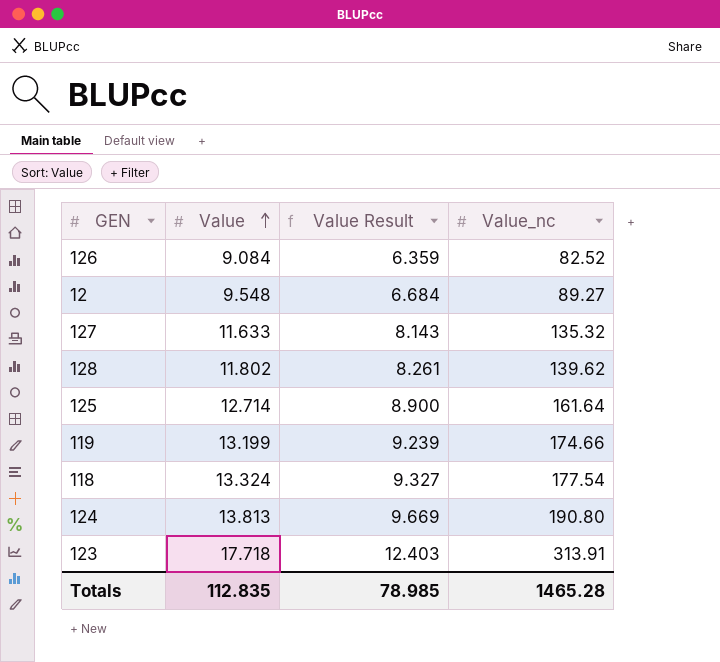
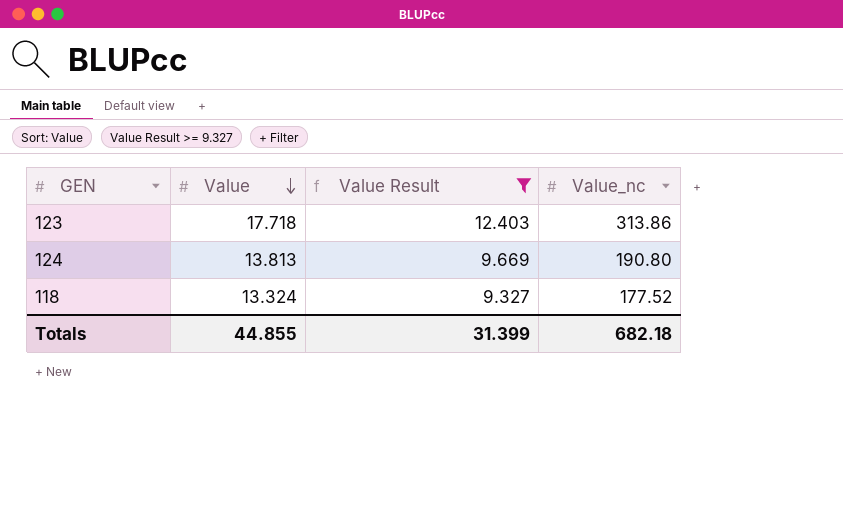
filter: none -> Value Result >= 9.327
row order: Value ascending -> Value descending
123 | Value_nc: 313.91 -> 313.86
118 | Value_nc: 177.54 -> 177.52
Totals | Value: 112.835 -> 44.855
Totals | Value Result: 78.985 -> 31.399
Totals | Value_nc: 1465.28 -> 682.18

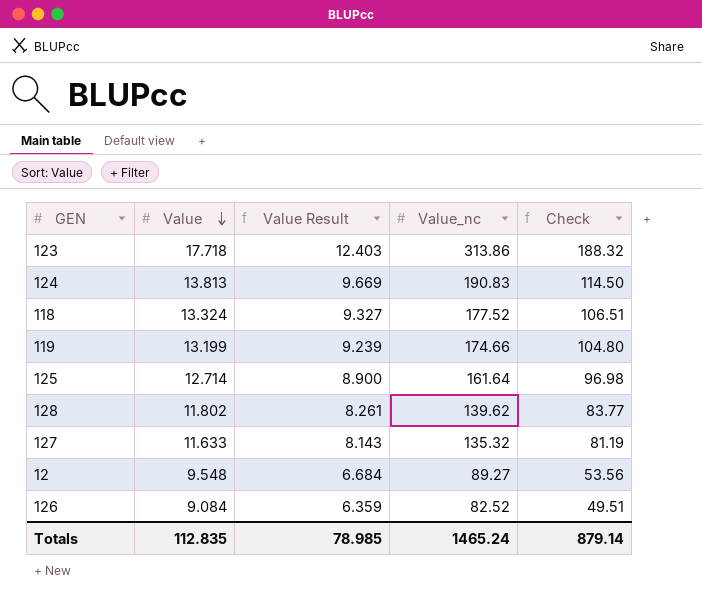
filter: Value Result >= 9.327 -> none
column Check | formula: none -> [Value_nc] * 0.6
124 | Value_nc: 190.80 -> 190.83
Totals | Value: 44.855 -> 112.835
Totals | Value Result: 31.399 -> 78.985
Totals | Value_nc: 682.18 -> 1465.24

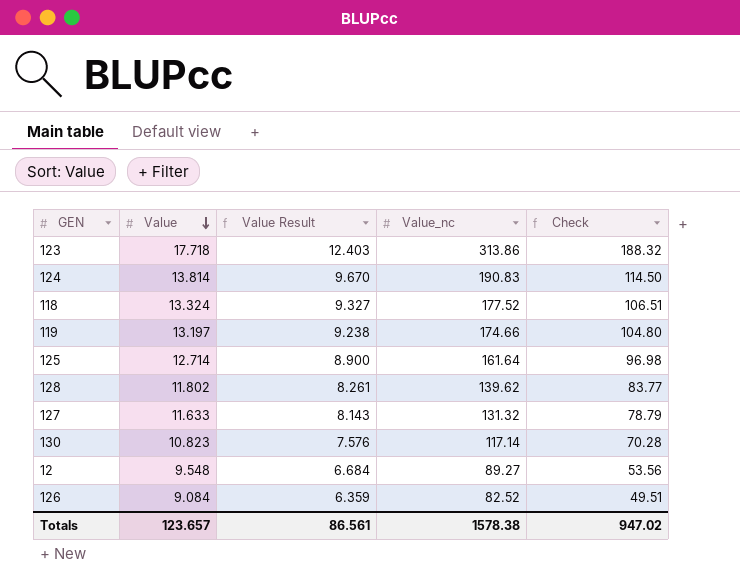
124 | Value: 13.813 -> 13.814
124 | Value Result: 9.669 -> 9.670
119 | Value: 13.199 -> 13.197
119 | Value Result: 9.239 -> 9.238
127 | Value_nc: 135.32 -> 131.32
127 | Check: 81.19 -> 78.79
row 130: none -> 10.823 | 7.576 | 117.14 | 70.28
Totals | Value: 112.835 -> 123.657
Totals | Value Result: 78.985 -> 86.561
Totals | Value_nc: 1465.24 -> 1578.38
Totals | Check: 879.14 -> 947.02

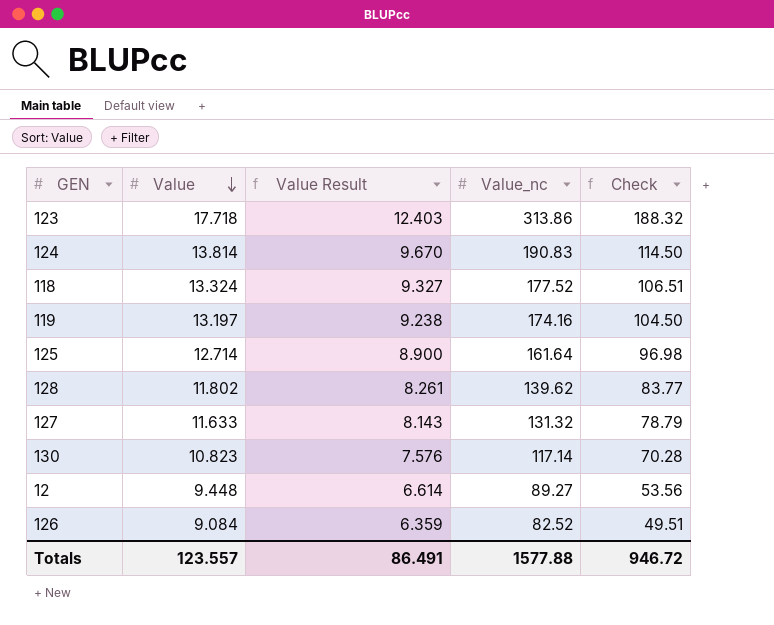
119 | Value_nc: 174.66 -> 174.16
119 | Check: 104.80 -> 104.50
12 | Value: 9.548 -> 9.448
12 | Value Result: 6.684 -> 6.614
Totals | Value: 123.657 -> 123.557
Totals | Value Result: 86.561 -> 86.491
Totals | Value_nc: 1578.38 -> 1577.88
Totals | Check: 947.02 -> 946.72

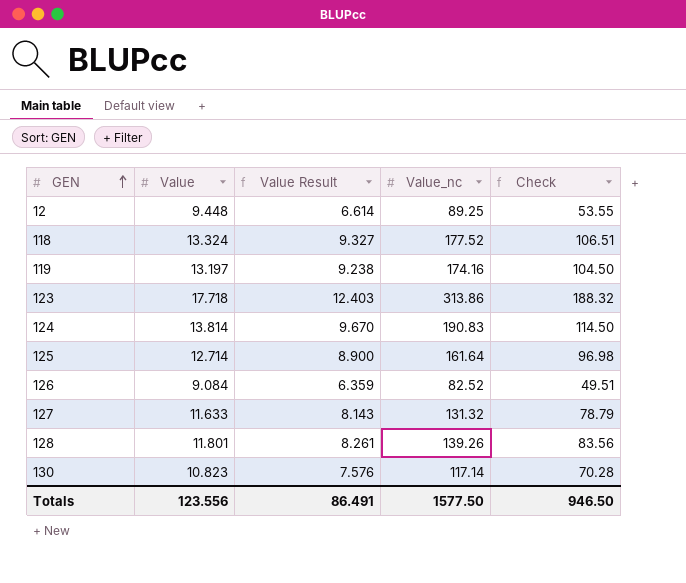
row order: Value descending -> GEN ascending
12 | Value_nc: 89.27 -> 89.25
12 | Check: 53.56 -> 53.55
128 | Value: 11.802 -> 11.801
128 | Value_nc: 139.62 -> 139.26
128 | Check: 83.77 -> 83.56
Totals | Value: 123.557 -> 123.556
Totals | Value_nc: 1577.88 -> 1577.50
Totals | Check: 946.72 -> 946.50

